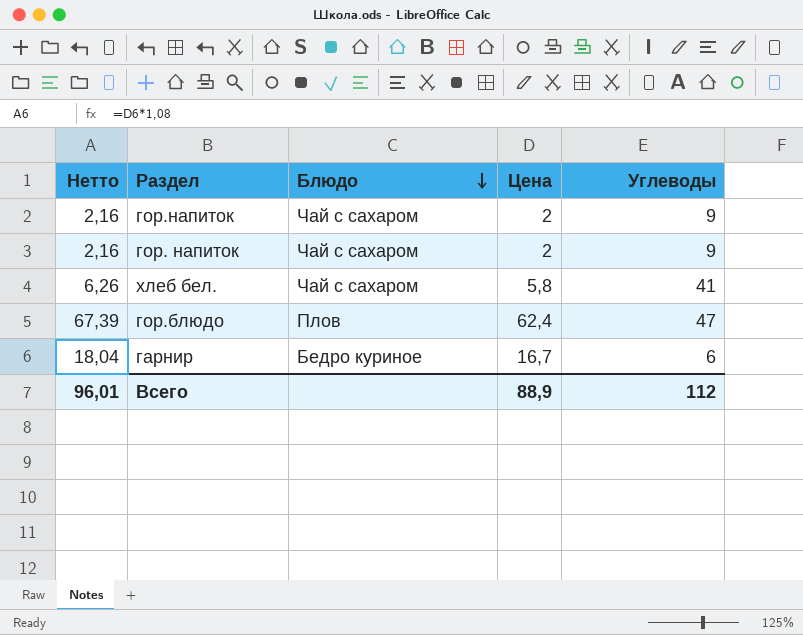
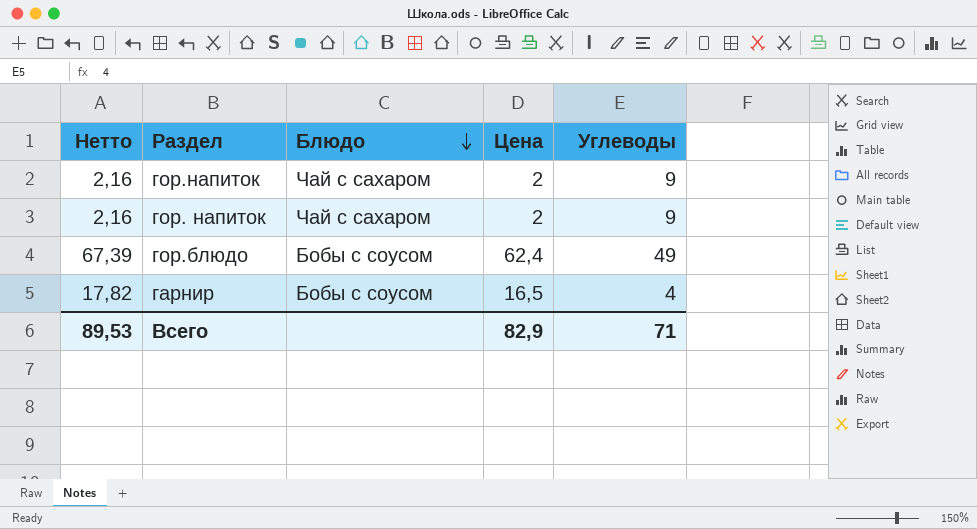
row хлеб бел.: 6,26 | Чай с сахаром | 5,8 | 41 -> none
гор.блюдо | Блюдо: Плов -> Бобы с соусом
гор.блюдо | Углеводы: 47 -> 49
гарнир | Нетто: 18,04 -> 17,82
гарнир | Блюдо: Бедро куриное -> Бобы с соусом
гарнир | Цена: 16,7 -> 16,5
гарнир | Углеводы: 6 -> 4
Всего | Нетто: 96,01 -> 89,53
Всего | Цена: 88,9 -> 82,9
Всего | Углеводы: 112 -> 71

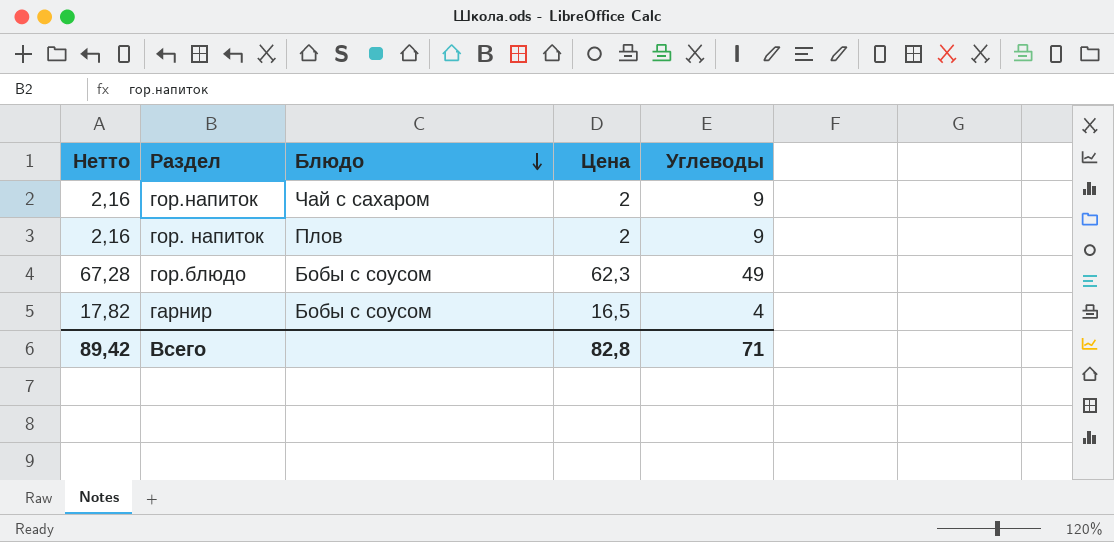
гор. напиток | Блюдо: Чай с сахаром -> Плов
гор.блюдо | Нетто: 67,39 -> 67,28
гор.блюдо | Цена: 62,4 -> 62,3
Всего | Нетто: 89,53 -> 89,42
Всего | Цена: 82,9 -> 82,8

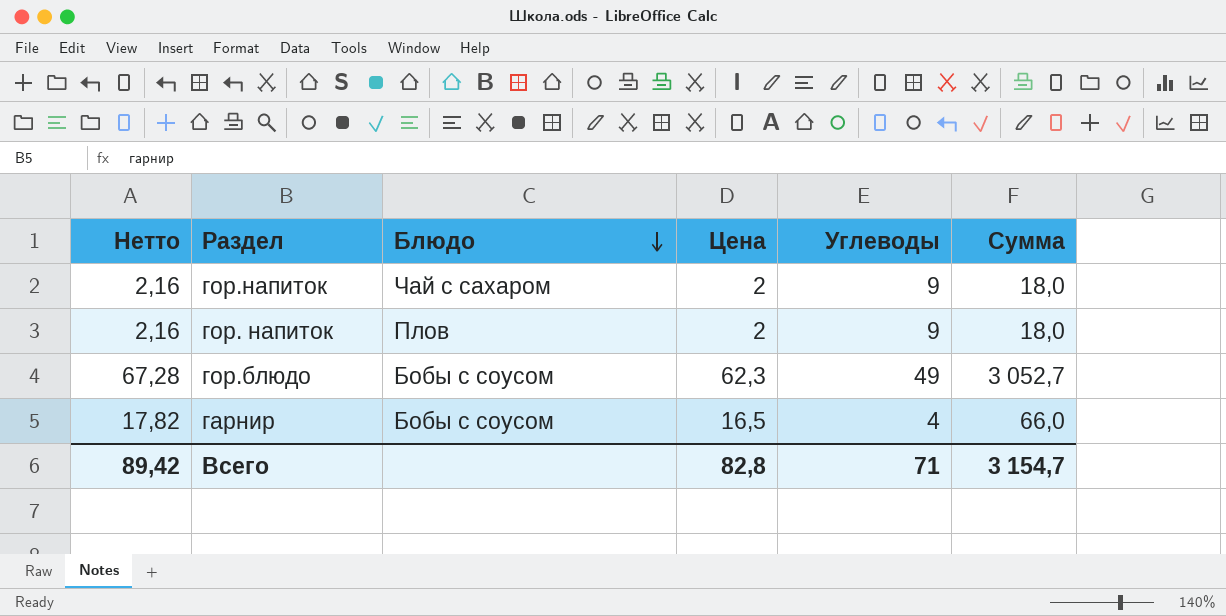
column Сумма | formula: none -> [Цена] * [Углеводы]

